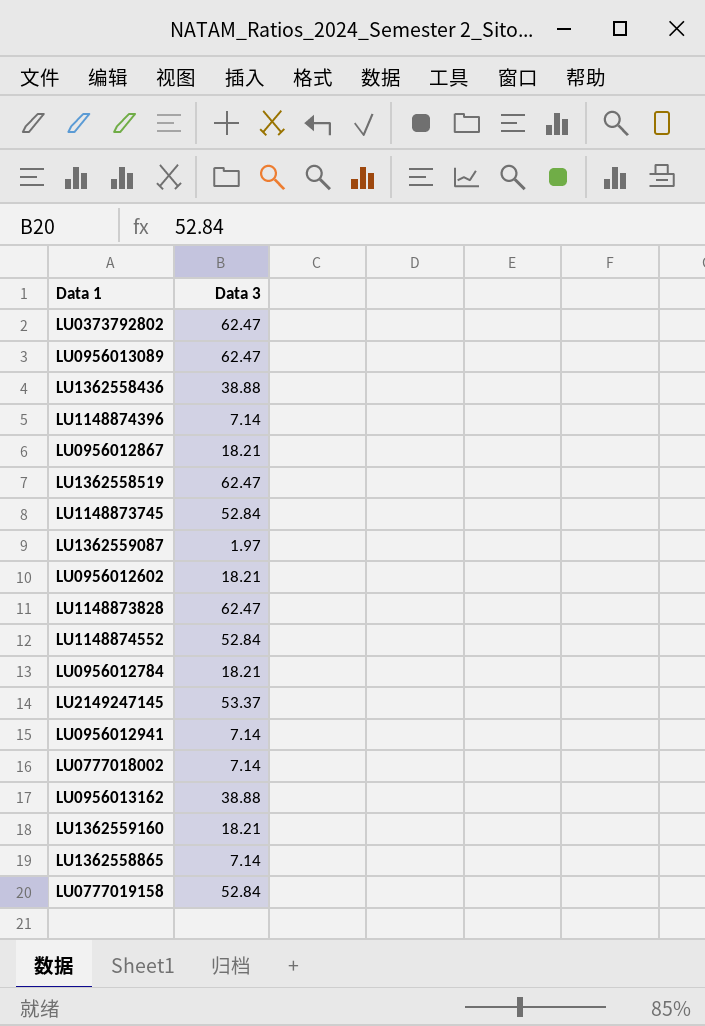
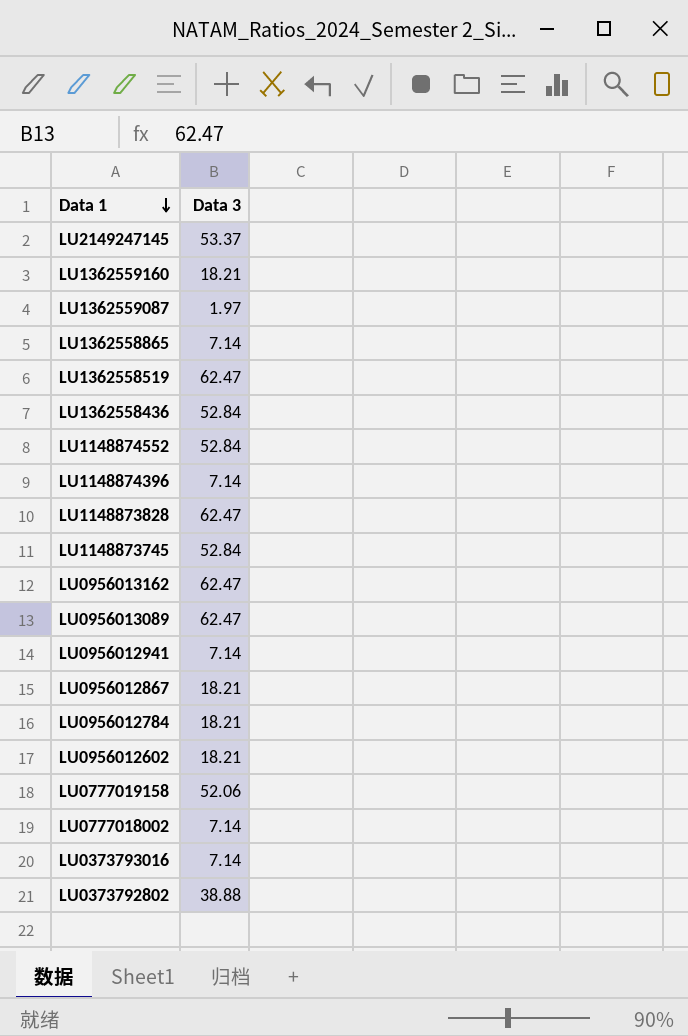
row order: none -> Data 1 descending
LU1362558436 | Data 3: 38.88 -> 52.84
LU0956013162 | Data 3: 38.88 -> 62.47
LU0777019158 | Data 3: 52.84 -> 52.06
row LU0373793016: none -> 7.14
LU0373792802 | Data 3: 62.47 -> 38.88

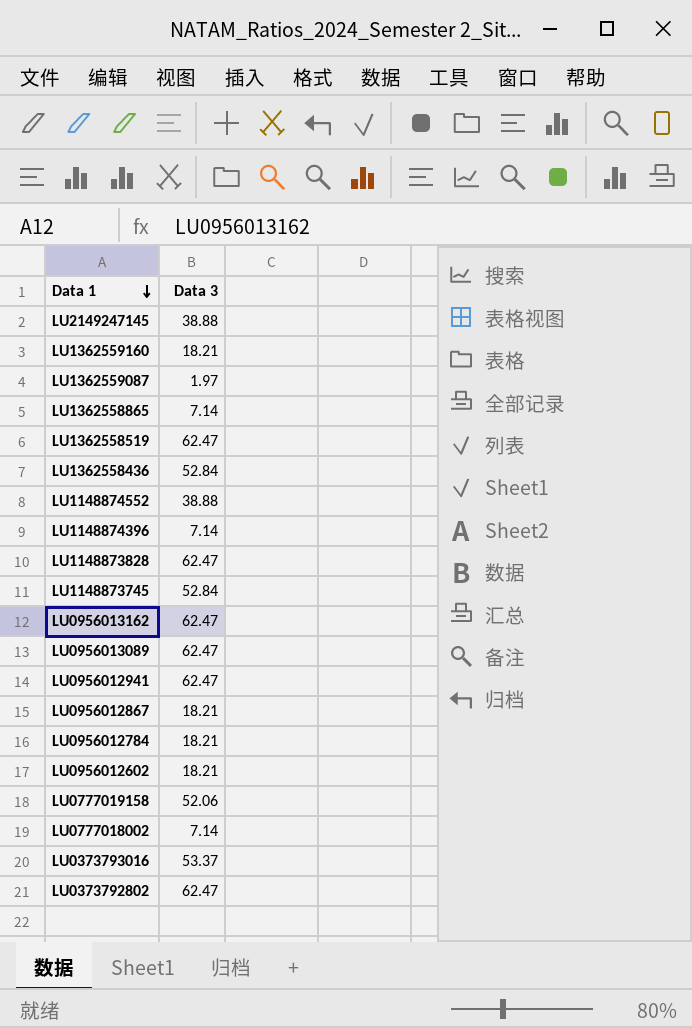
LU2149247145 | Data 3: 53.37 -> 38.88
LU1148874552 | Data 3: 52.84 -> 38.88
LU0956012941 | Data 3: 7.14 -> 62.47
LU0373793016 | Data 3: 7.14 -> 53.37
LU0373792802 | Data 3: 38.88 -> 62.47

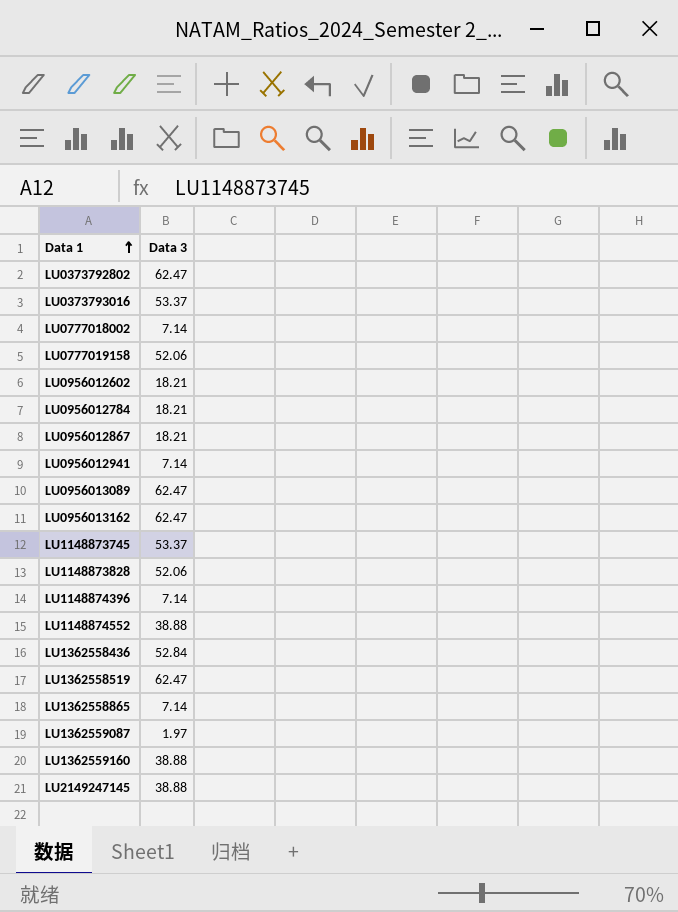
row order: Data 1 descending -> Data 1 ascending
LU0956012941 | Data 3: 62.47 -> 7.14
LU1148873745 | Data 3: 52.84 -> 53.37
LU1148873828 | Data 3: 62.47 -> 52.06
LU1362559160 | Data 3: 18.21 -> 38.88

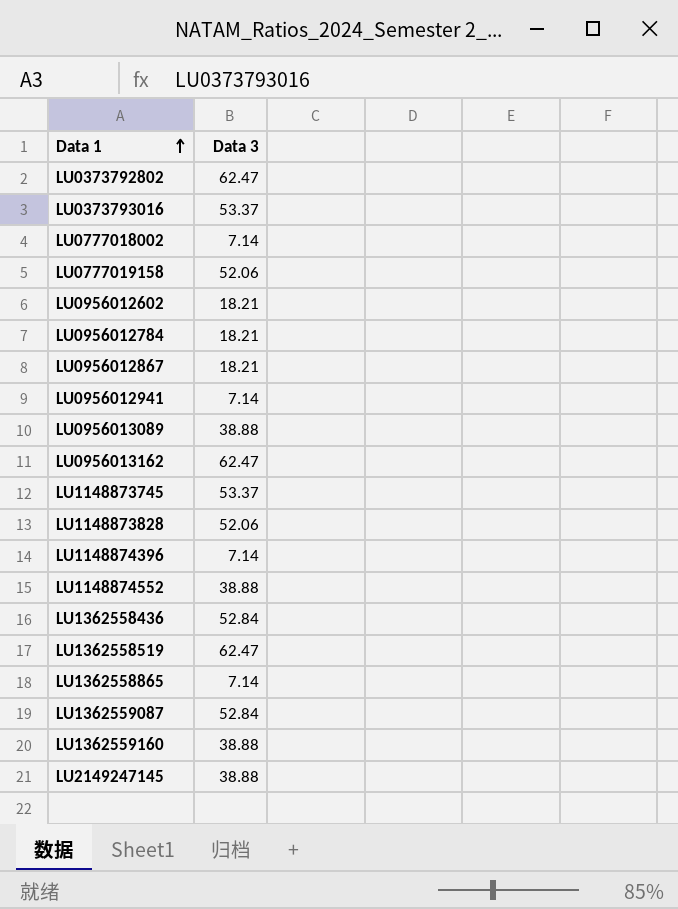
LU0956013089 | Data 3: 62.47 -> 38.88
LU1362559087 | Data 3: 1.97 -> 52.84

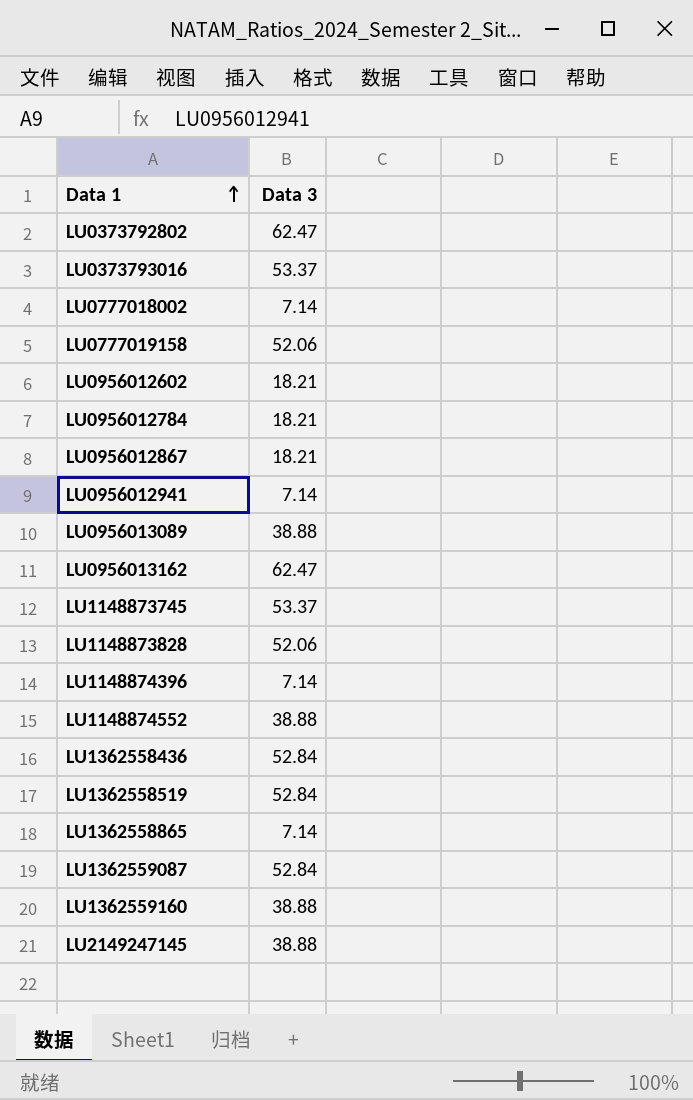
LU1362558519 | Data 3: 62.47 -> 52.84

